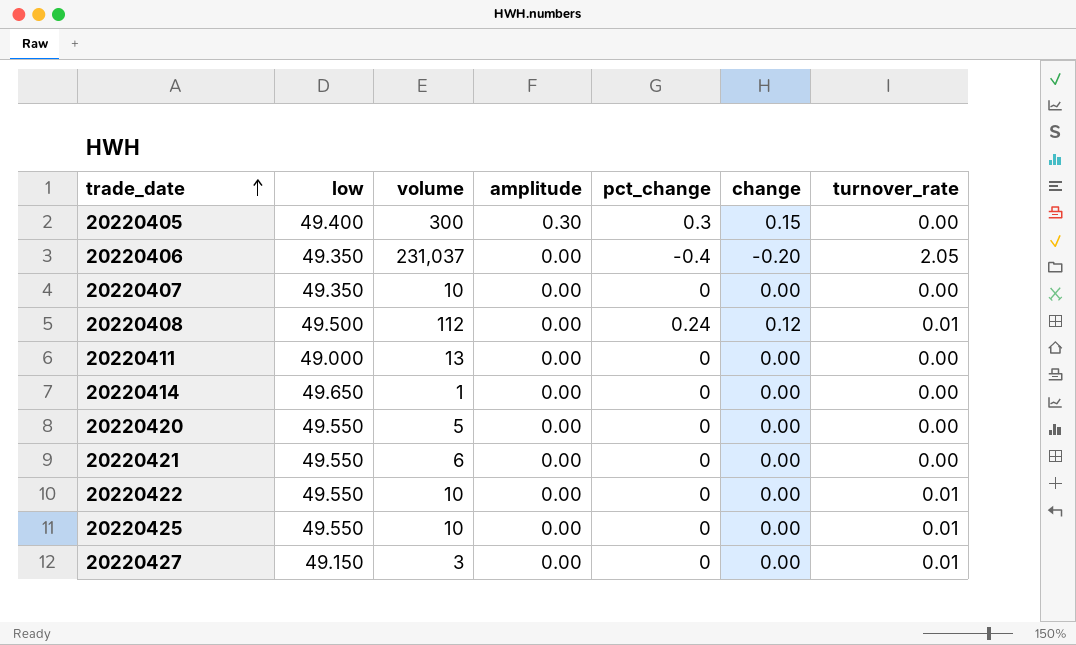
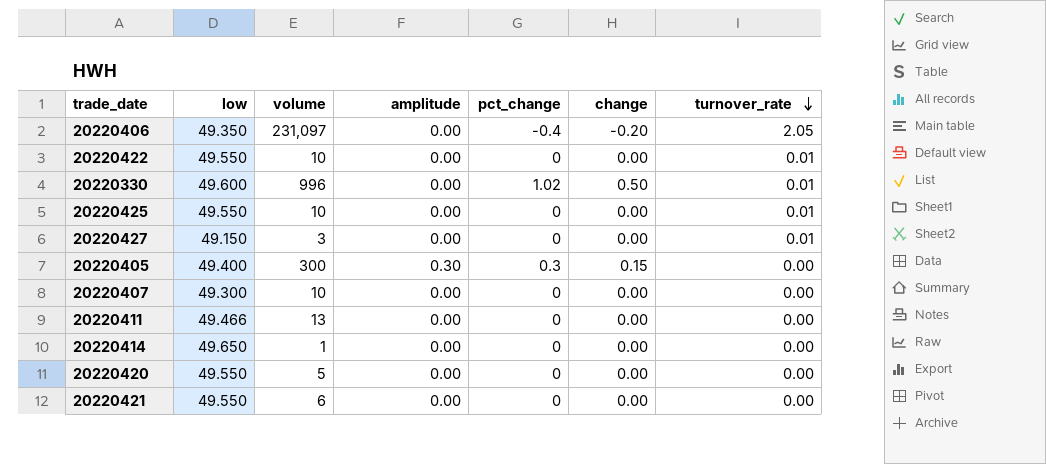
row order: trade_date ascending -> turnover_rate descending
row 20220408: 49.500 | 112 | 0.00 | 0.24 | 0.12 | 0.01 -> none
20220406 | volume: 231,037 -> 231,097
row 20220330: none -> 49.600 | 996 | 0.00 | 1.02 | 0.50 | 0.01
20220407 | low: 49.350 -> 49.300
20220411 | low: 49.000 -> 49.466

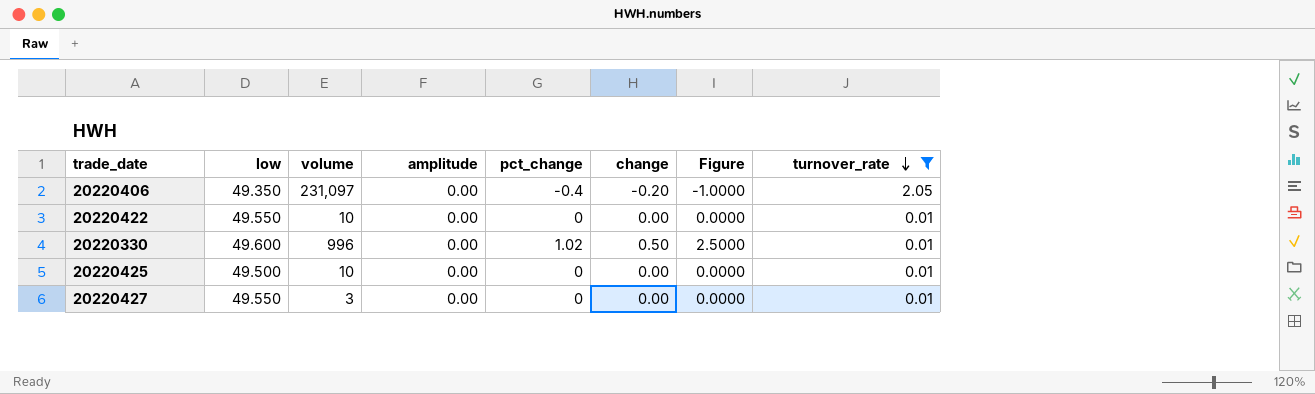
filter: none -> turnover_rate != 0.00
column Figure | formula: none -> [change] * 5
20220425 | low: 49.550 -> 49.500
20220427 | low: 49.150 -> 49.550

